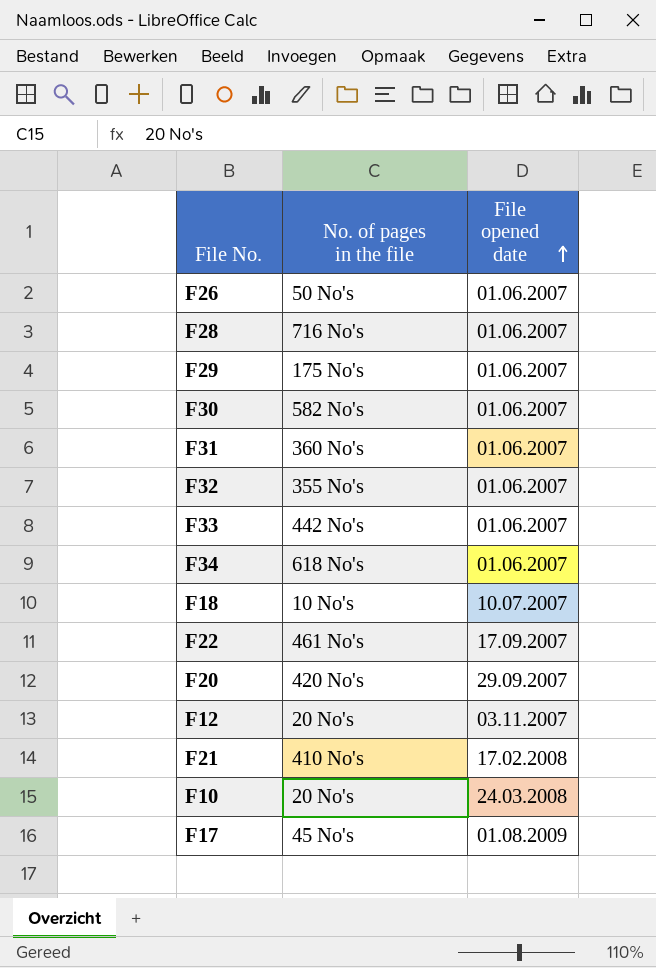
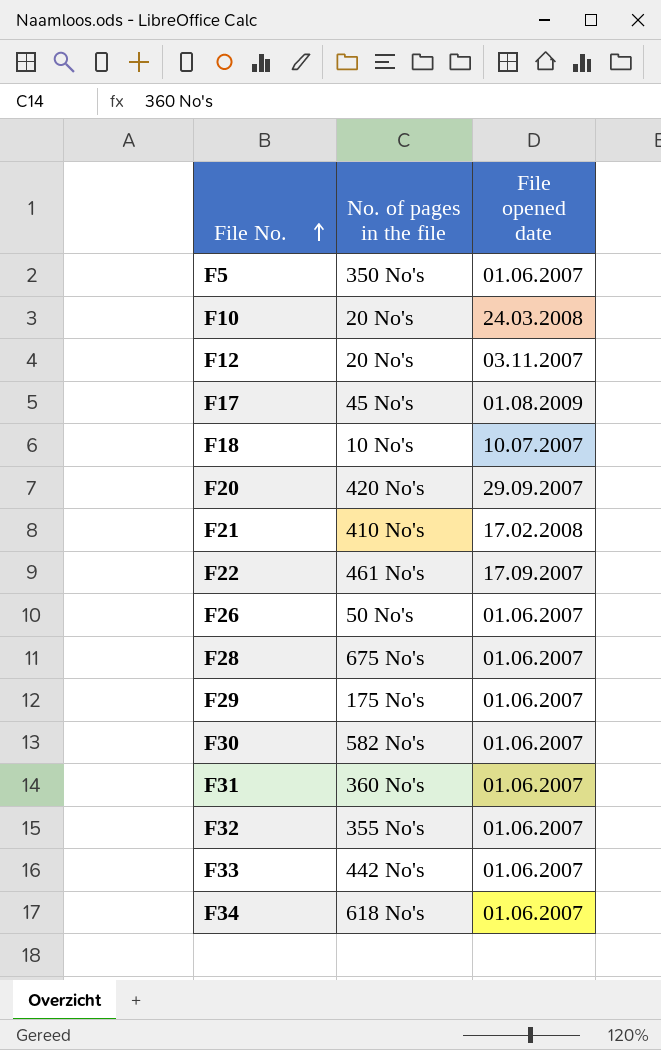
row order: File opened date ascending -> File No. ascending
row F5: none -> 350 No's | 01.06.2007
F28 | No. of pages in the file: 716 No's -> 675 No's

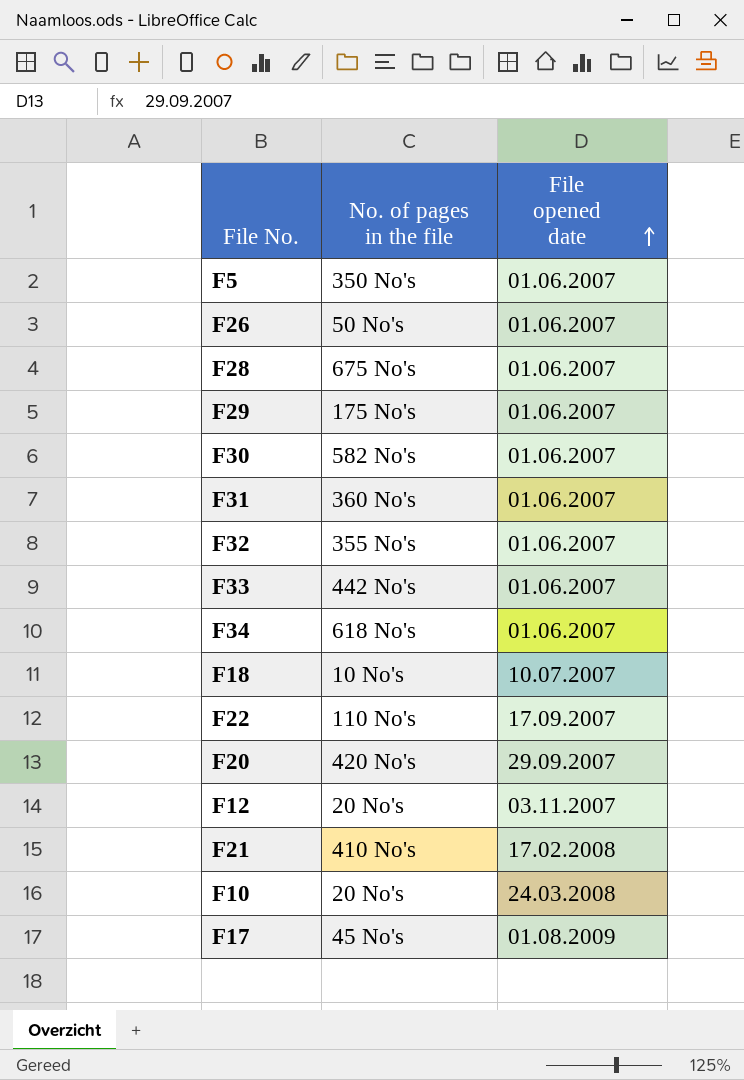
row order: File No. ascending -> File opened date ascending
F22 | No. of pages in the file: 461 No's -> 110 No's

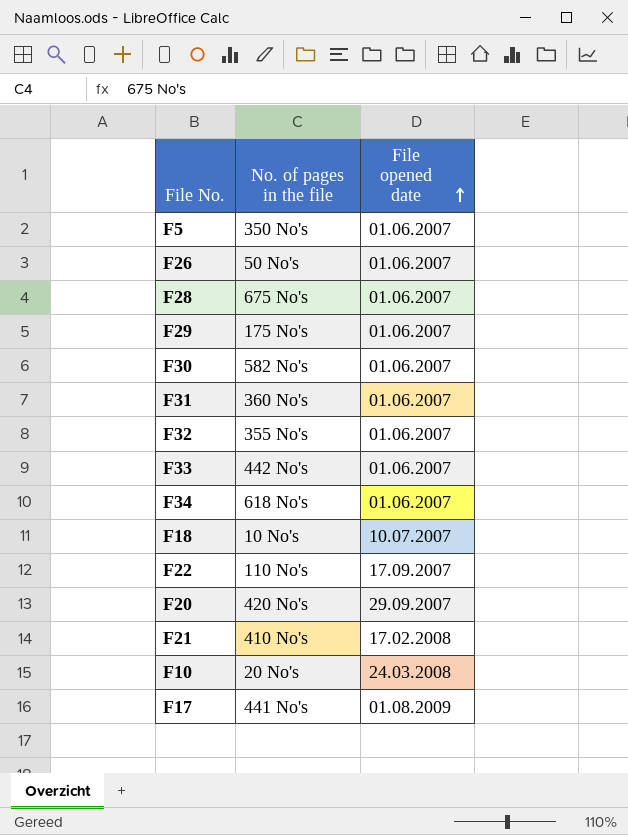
row F12: 20 No's | 03.11.2007 -> none
F17 | No. of pages in the file: 45 No's -> 441 No's

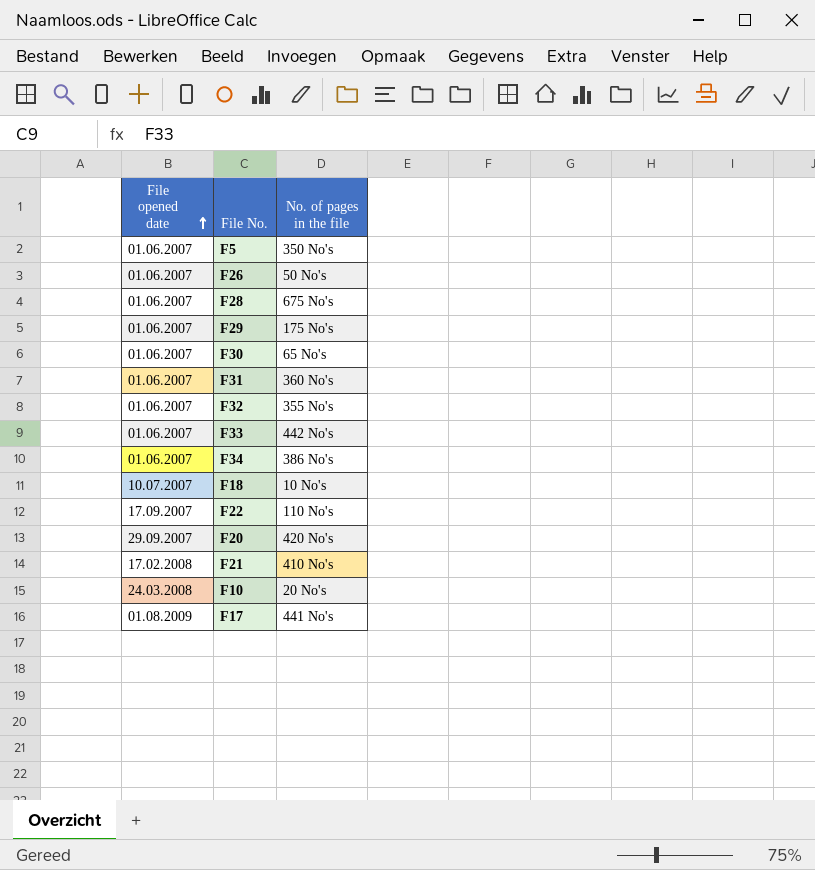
column File opened date | position: 3 -> 1
F30 | No. of pages in the file: 582 No's -> 65 No's
F34 | No. of pages in the file: 618 No's -> 386 No's

